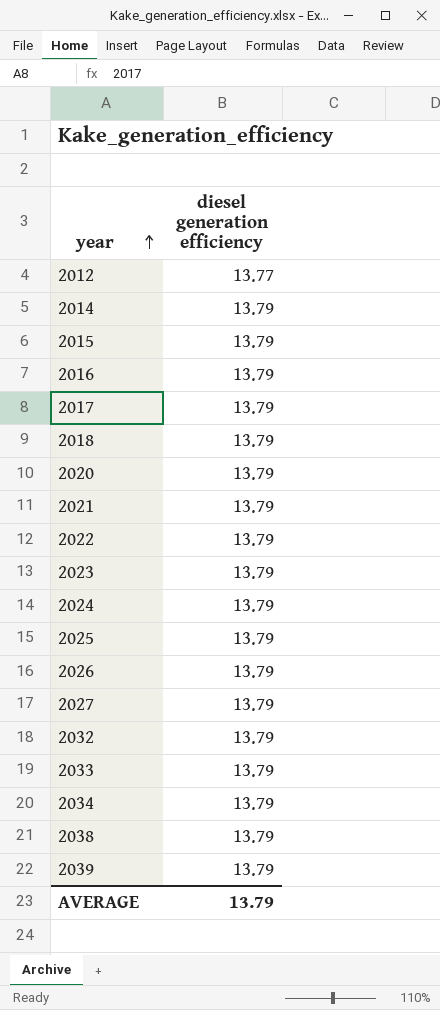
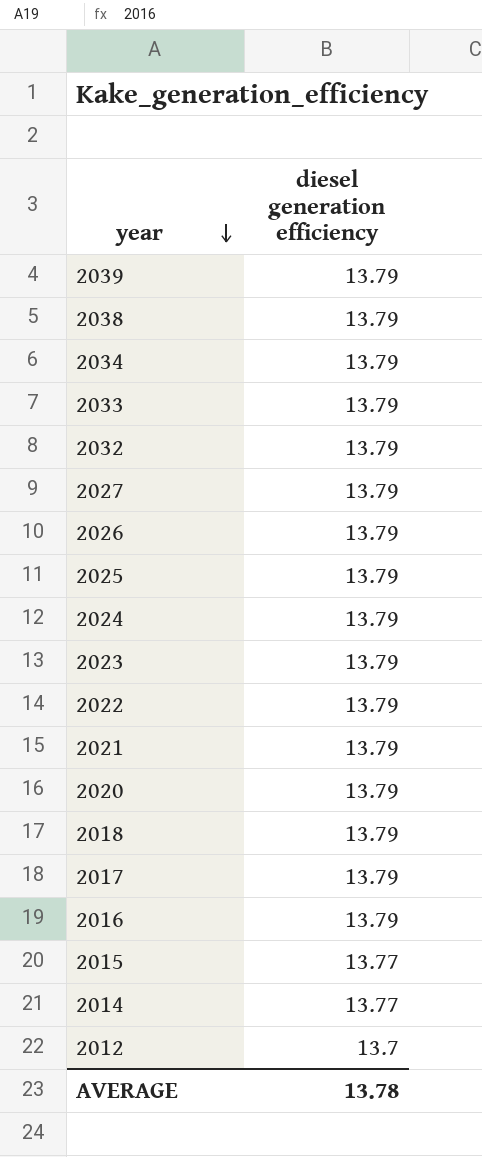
row order: year ascending -> year descending
2015 | diesel generation efficiency: 13.79 -> 13.77
2014 | diesel generation efficiency: 13.79 -> 13.77
2012 | diesel generation efficiency: 13.77 -> 13.7
AVERAGE | diesel generation efficiency: 13.79 -> 13.78

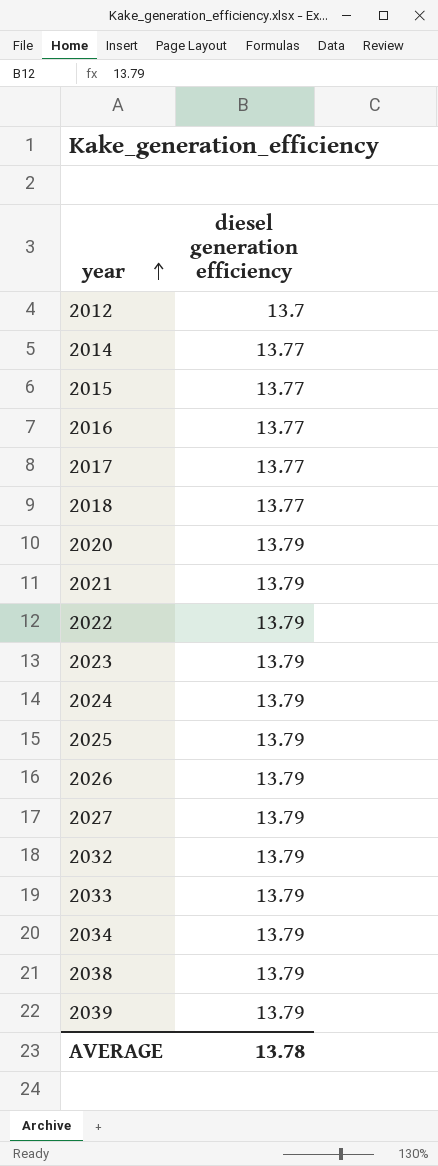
row order: year descending -> year ascending
2016 | diesel generation efficiency: 13.79 -> 13.77
2017 | diesel generation efficiency: 13.79 -> 13.77
2018 | diesel generation efficiency: 13.79 -> 13.77

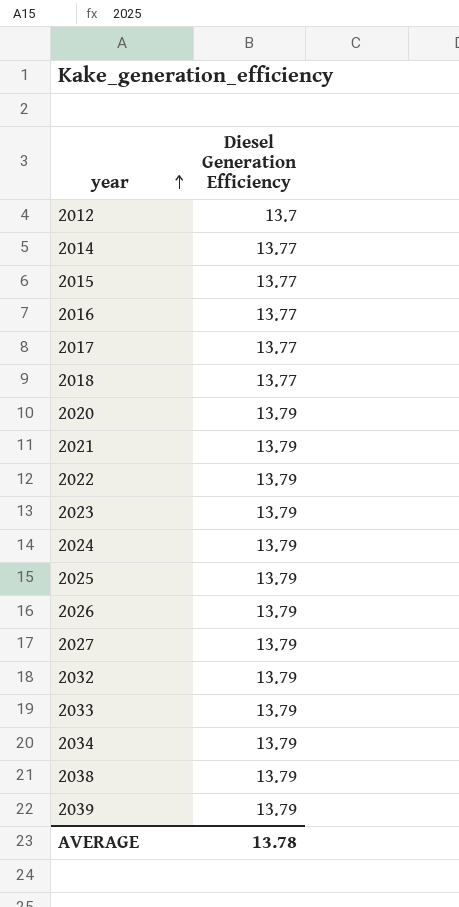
column name: diesel generation efficiency -> Diesel Generation Efficiency

